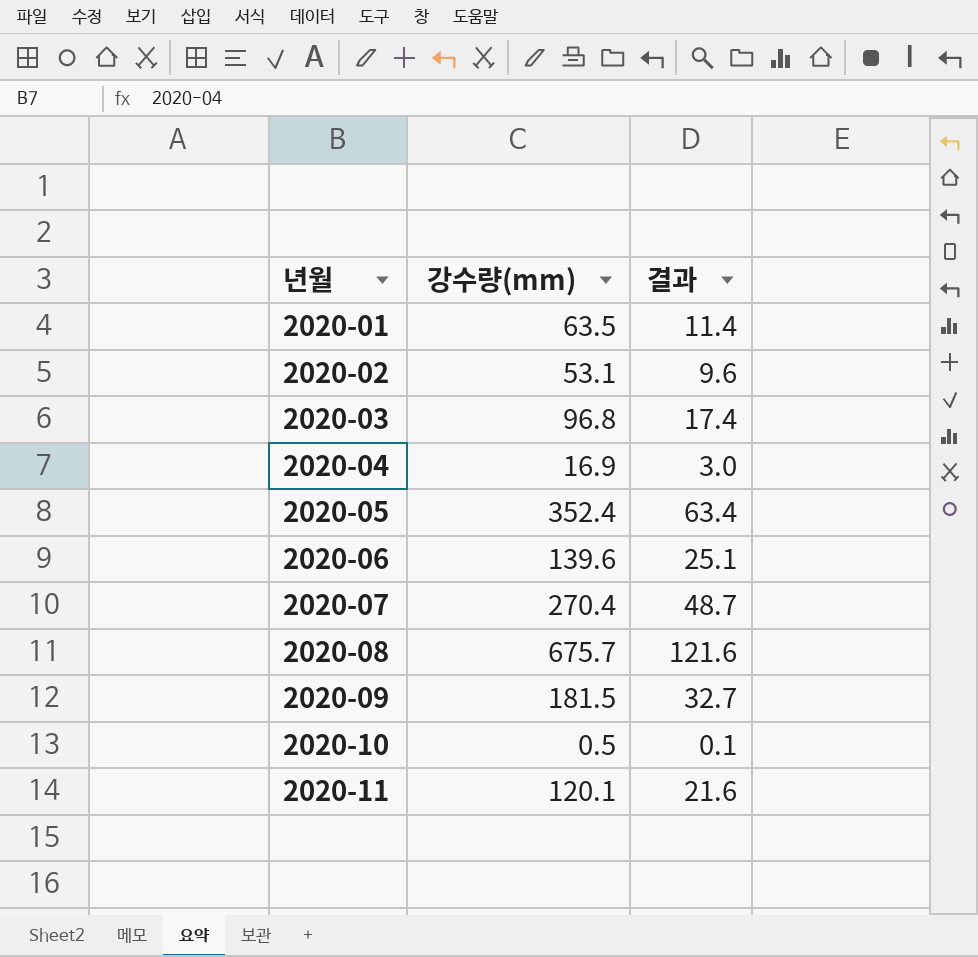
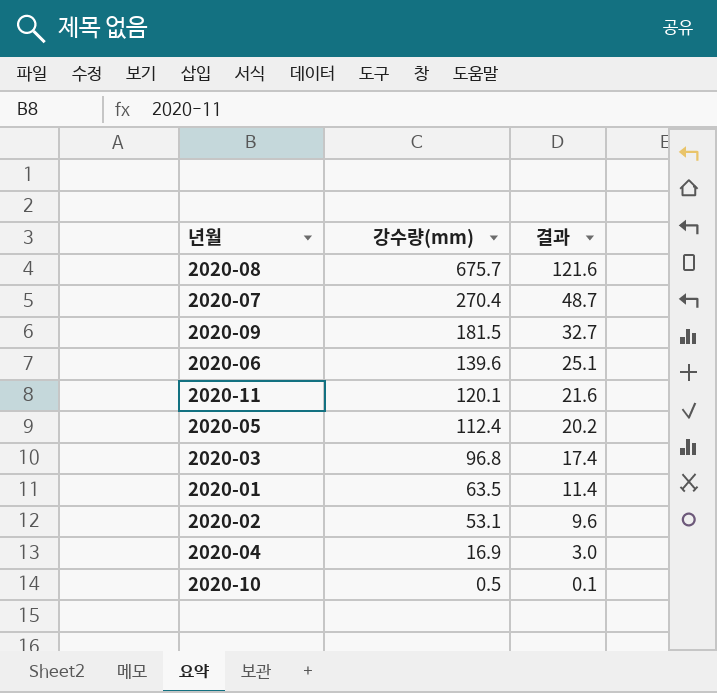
row order: 년월 ascending -> 강수량(mm) descending
2020-05 | 강수량(mm): 352.4 -> 112.4
2020-05 | 결과: 63.4 -> 20.2

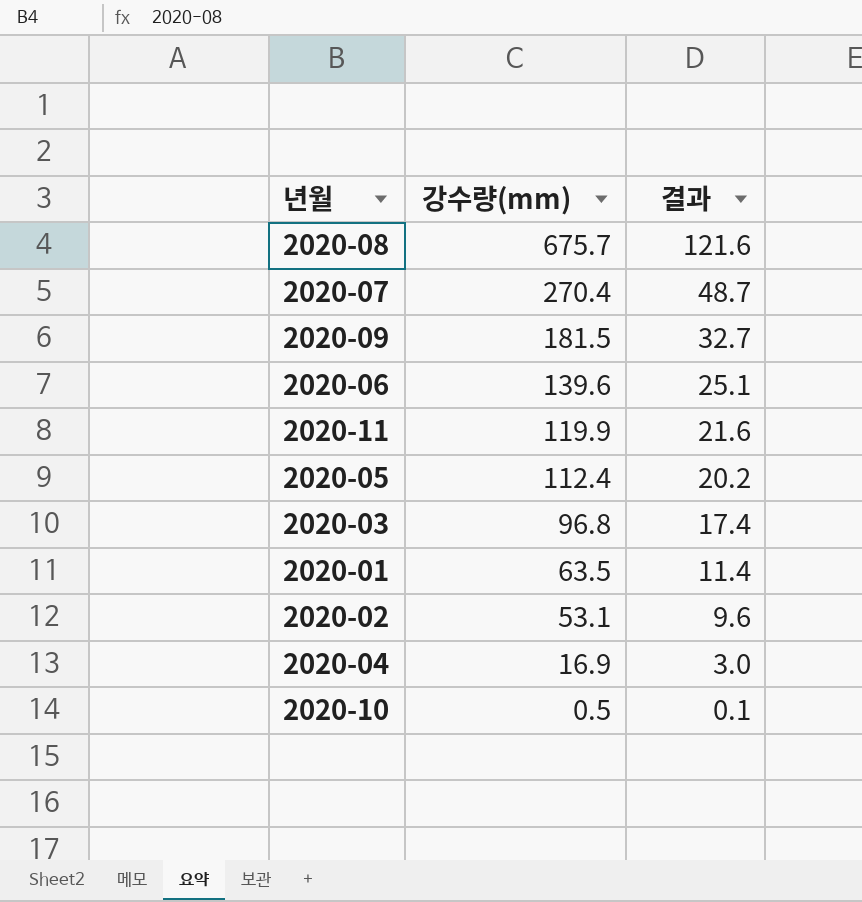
2020-11 | 강수량(mm): 120.1 -> 119.9

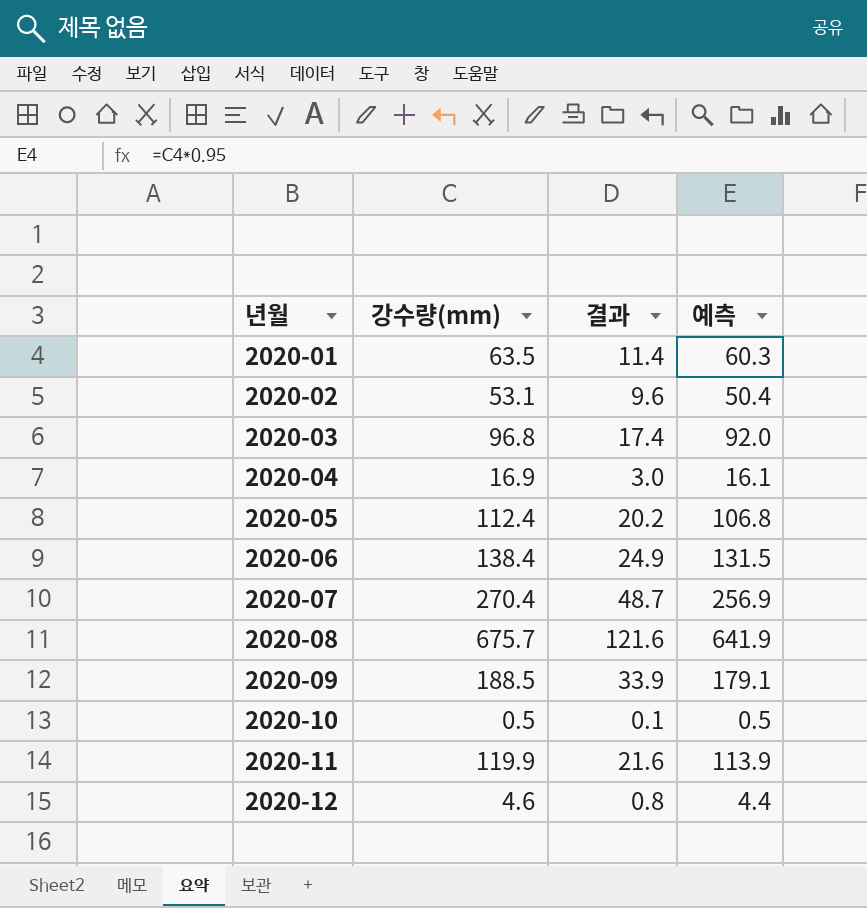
row order: 강수량(mm) descending -> 년월 ascending
column 예측 | formula: none -> [강수량(mm)] * 0.95
2020-06 | 강수량(mm): 139.6 -> 138.4
2020-06 | 결과: 25.1 -> 24.9
2020-09 | 강수량(mm): 181.5 -> 188.5
2020-09 | 결과: 32.7 -> 33.9
row 2020-12: none -> 4.6 | 0.8 | 4.4

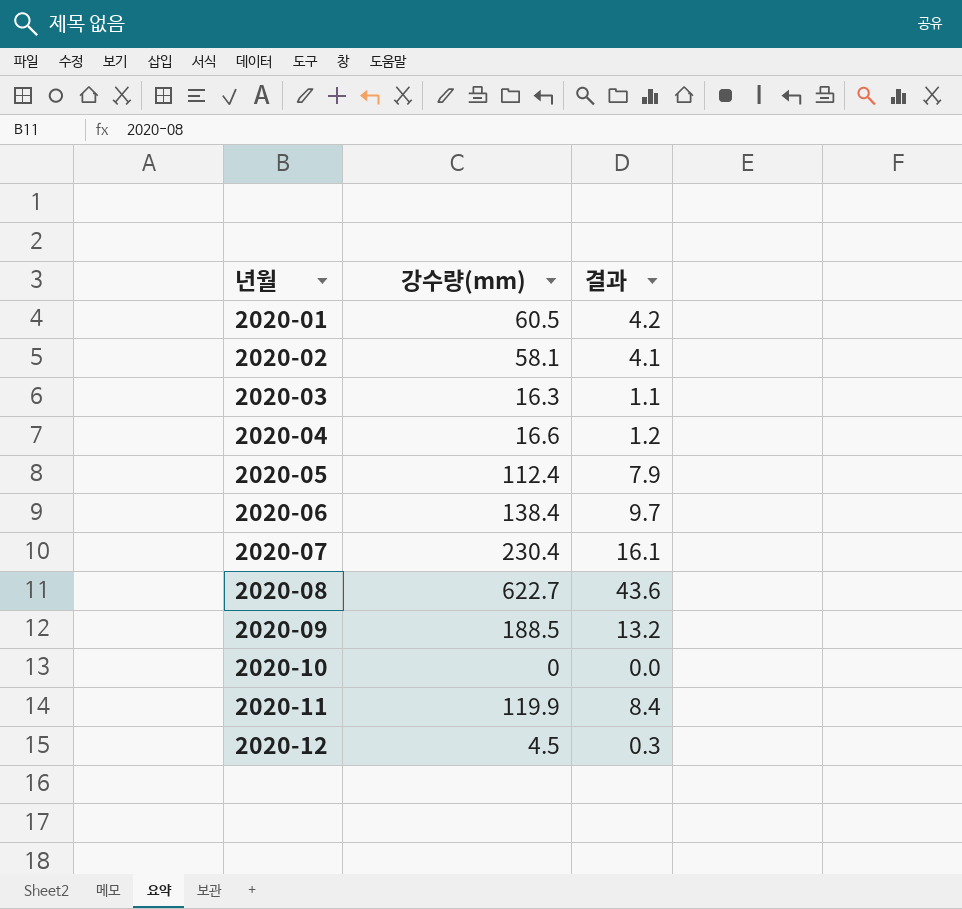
column 예측 | formula: [강수량(mm)] * 0.95 -> none
column 결과 | formula: [강수량(mm)] * 0.18 -> [강수량(mm)] * 0.07
2020-01 | 강수량(mm): 63.5 -> 60.5
2020-02 | 강수량(mm): 53.1 -> 58.1
2020-03 | 강수량(mm): 96.8 -> 16.3
2020-04 | 강수량(mm): 16.9 -> 16.6
2020-07 | 강수량(mm): 270.4 -> 230.4
2020-08 | 강수량(mm): 675.7 -> 622.7
2020-10 | 강수량(mm): 0.5 -> 0
2020-12 | 강수량(mm): 4.6 -> 4.5

